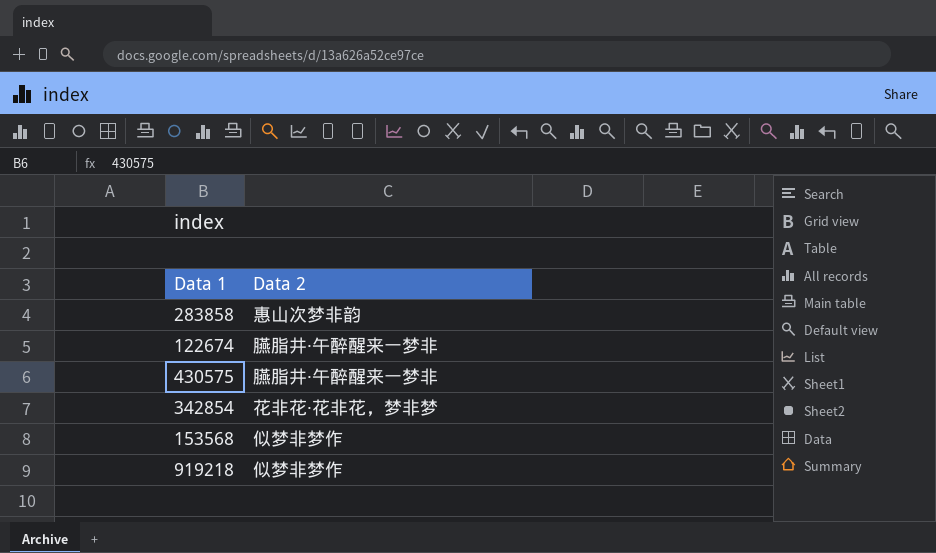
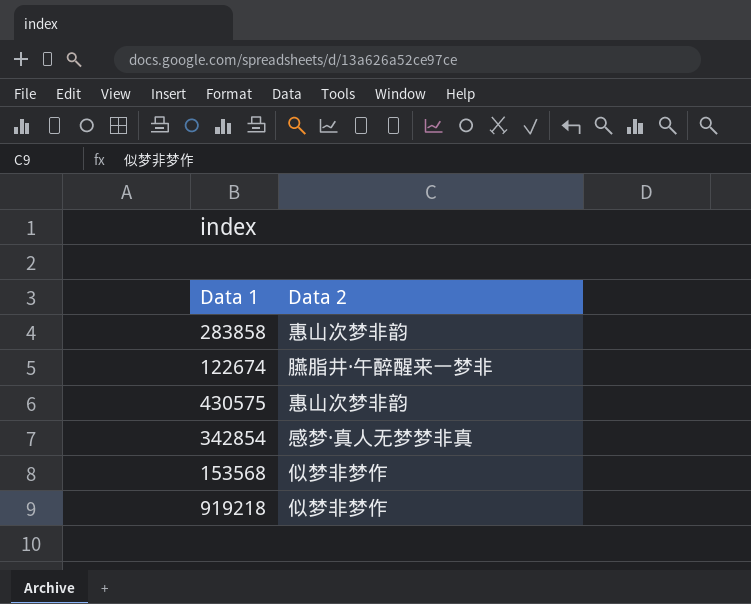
430575 | Data 2: 臙脂井·午醉醒来一梦非 -> 惠山次梦非韵
342854 | Data 2: 花非花·花非花，梦非梦 -> 感梦·真人无梦梦非真

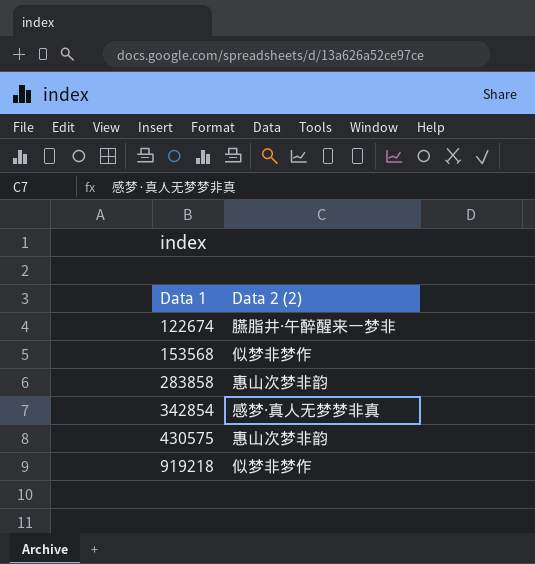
row order: none -> Data 1 ascending
column name: Data 2 -> Data 2 (2)

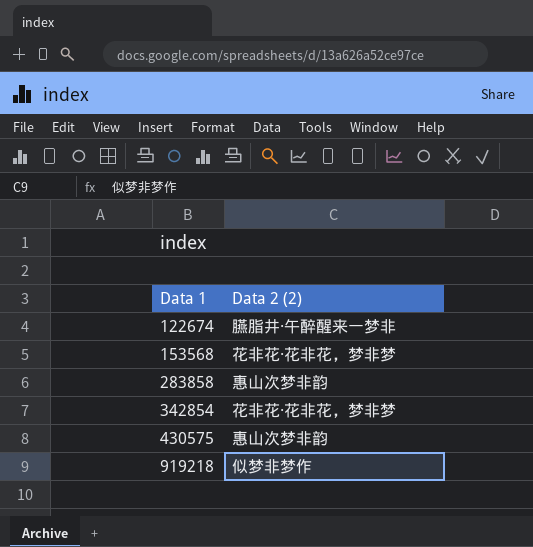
153568 | Data 2 (2): 似梦非梦作 -> 花非花·花非花，梦非梦
342854 | Data 2 (2): 感梦·真人无梦梦非真 -> 花非花·花非花，梦非梦

